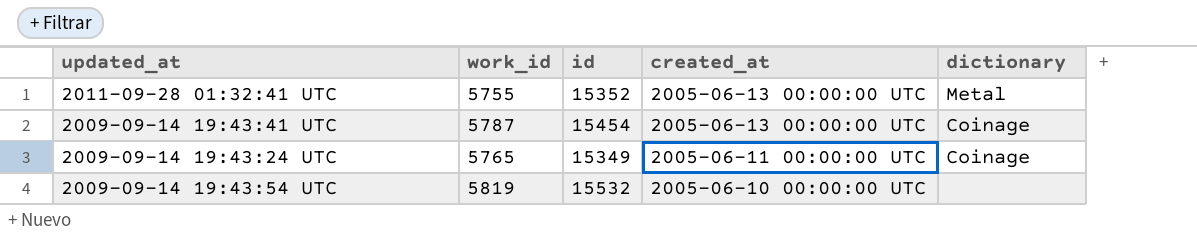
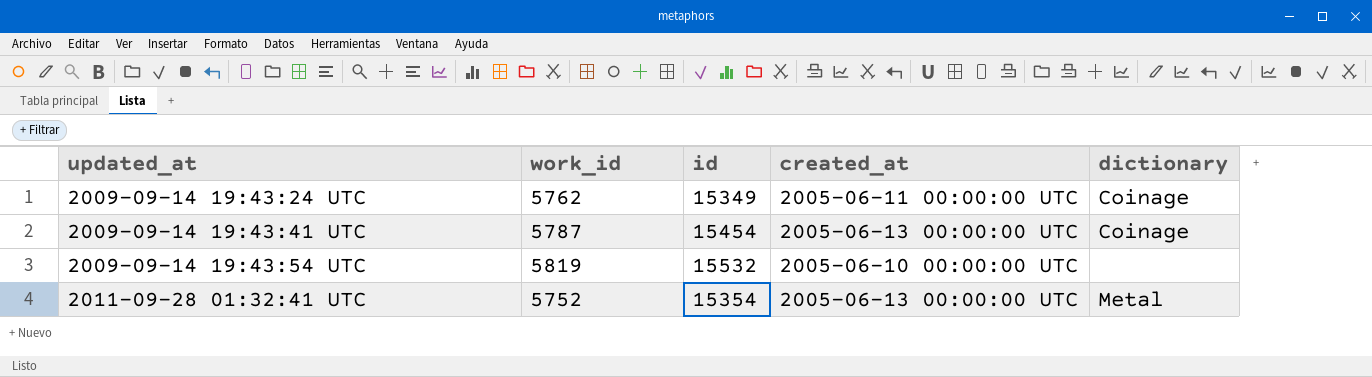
row order: created_at descending -> updated_at ascending
2009-09-14 19:43:24 UTC | work_id: 5765 -> 5762
2011-09-28 01:32:41 UTC | work_id: 5755 -> 5752
2011-09-28 01:32:41 UTC | id: 15352 -> 15354

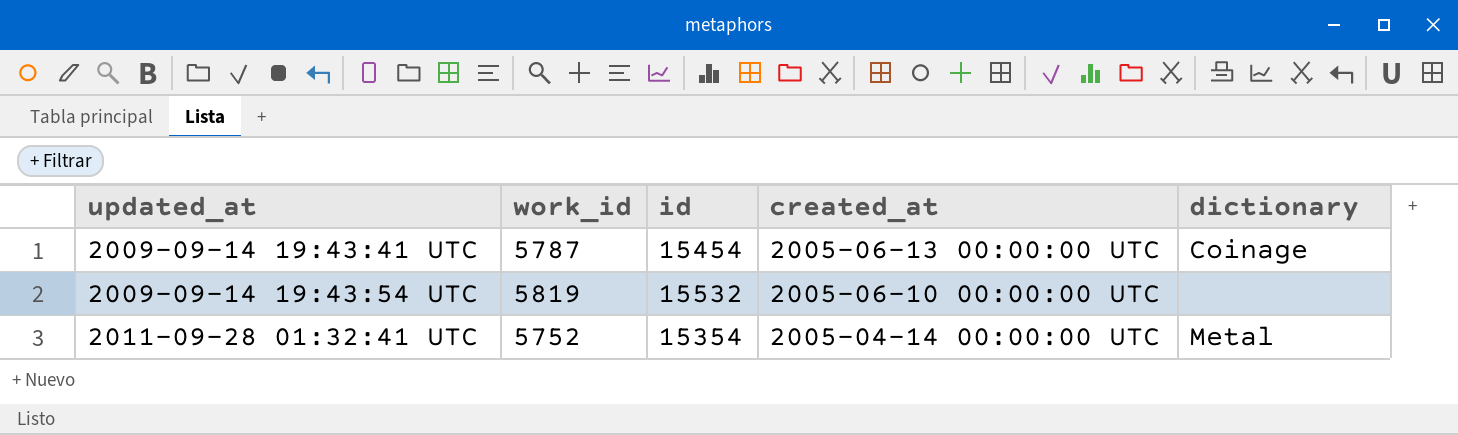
row 2009-09-14 19:43:24 UTC: 5762 | 15349 | 2005-06-11 00:00:00 UTC | Coinage -> none
2011-09-28 01:32:41 UTC | created_at: 2005-06-13 00:00:00 UTC -> 2005-04-14 00:00:00 UTC

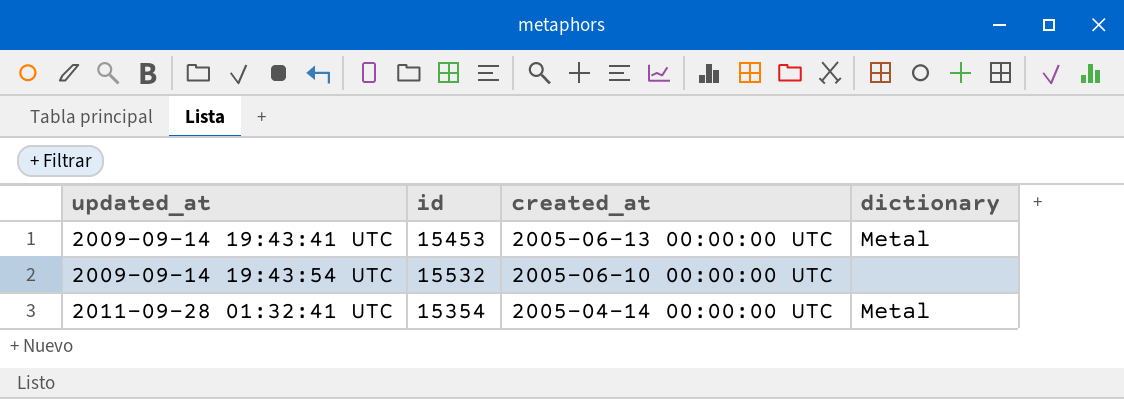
column work_id | position: 2 -> none
2009-09-14 19:43:41 UTC | id: 15454 -> 15453
2009-09-14 19:43:41 UTC | dictionary: Coinage -> Metal

